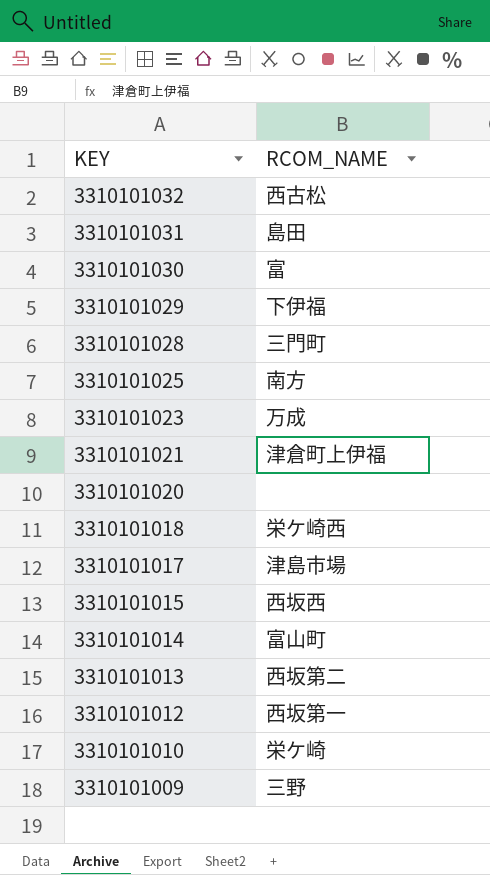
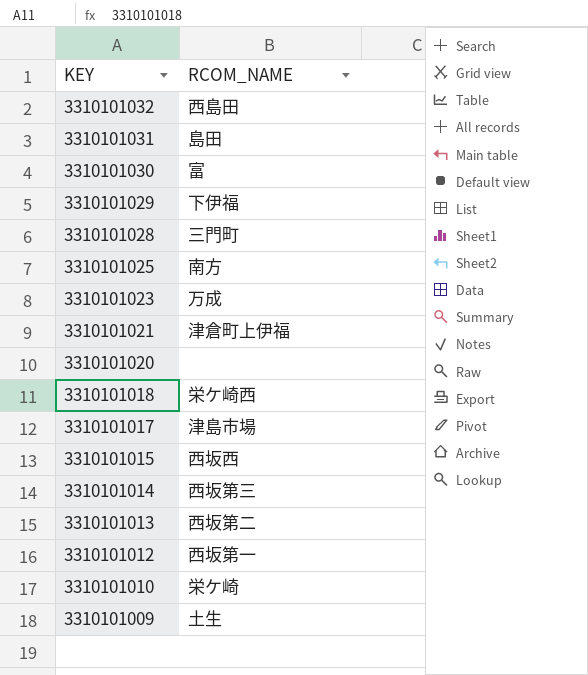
3310101032 | RCOM_NAME: 西古松 -> 西島田
3310101014 | RCOM_NAME: 富山町 -> 西坂第三
3310101009 | RCOM_NAME: 三野 -> 土生

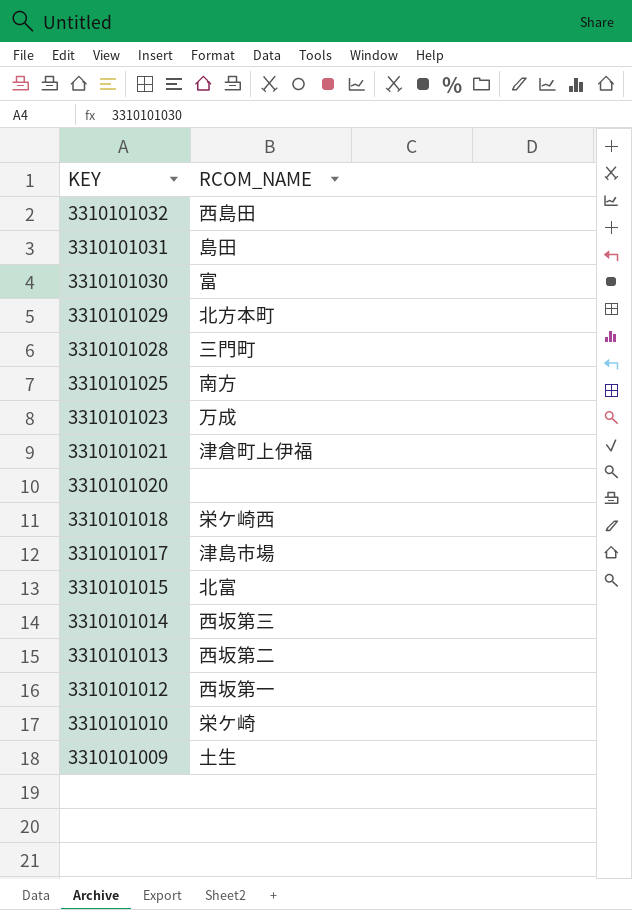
3310101029 | RCOM_NAME: 下伊福 -> 北方本町
3310101015 | RCOM_NAME: 西坂西 -> 北富

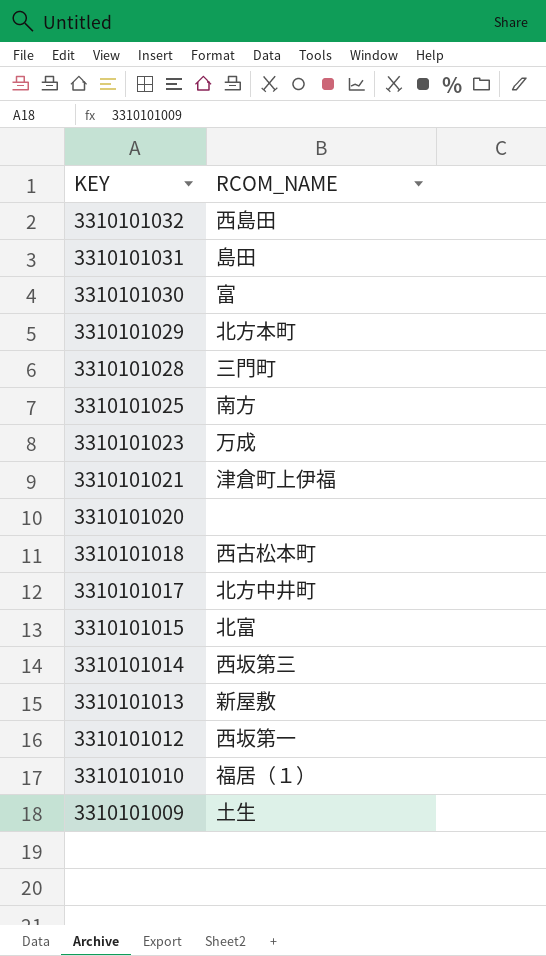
3310101018 | RCOM_NAME: 栄ケ崎西 -> 西古松本町
3310101017 | RCOM_NAME: 津島市場 -> 北方中井町
3310101013 | RCOM_NAME: 西坂第二 -> 新屋敷
3310101010 | RCOM_NAME: 栄ケ崎 -> 福居（１）

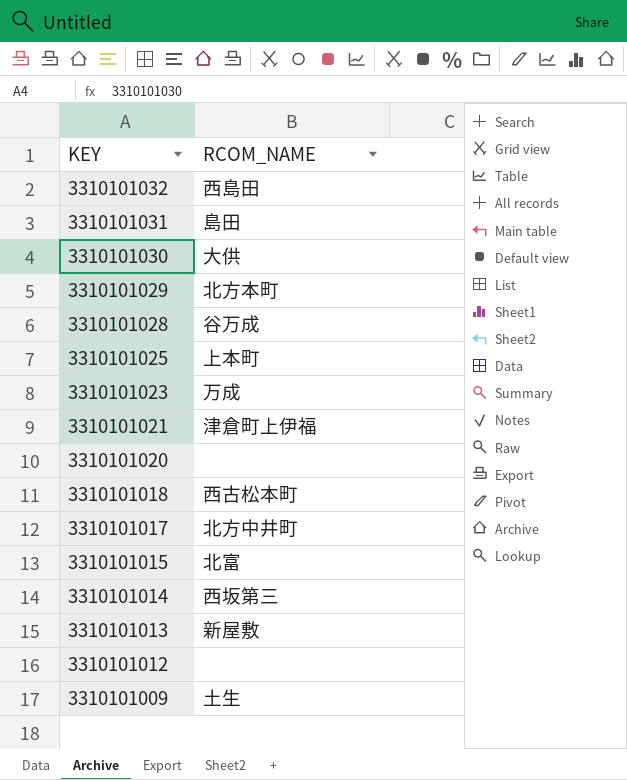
row 3310101010: 福居（１） -> none
3310101030 | RCOM_NAME: 富 -> 大供
3310101028 | RCOM_NAME: 三門町 -> 谷万成
3310101025 | RCOM_NAME: 南方 -> 上本町
3310101012 | RCOM_NAME: 西坂第一 -> none

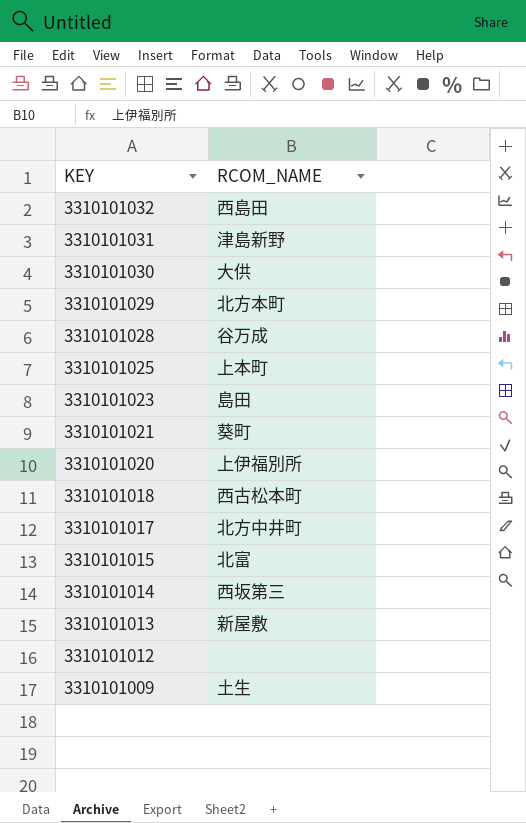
3310101031 | RCOM_NAME: 島田 -> 津島新野
3310101023 | RCOM_NAME: 万成 -> 島田
3310101021 | RCOM_NAME: 津倉町上伊福 -> 葵町
3310101020 | RCOM_NAME: none -> 上伊福別所

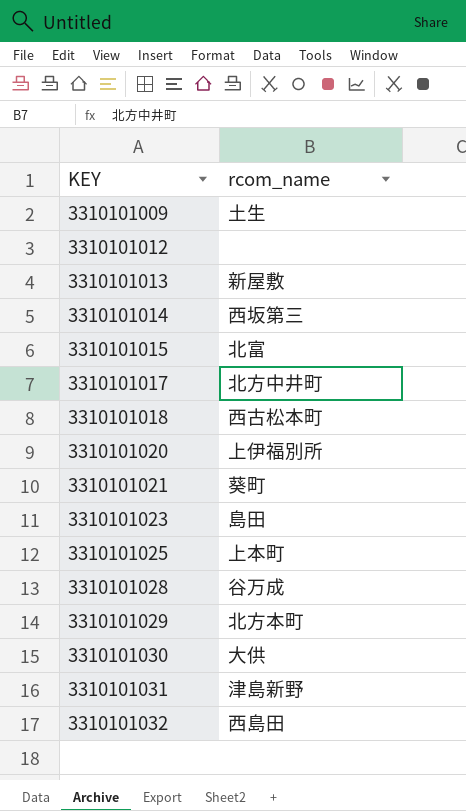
row order: KEY descending -> KEY ascending
column name: RCOM_NAME -> rcom_name

